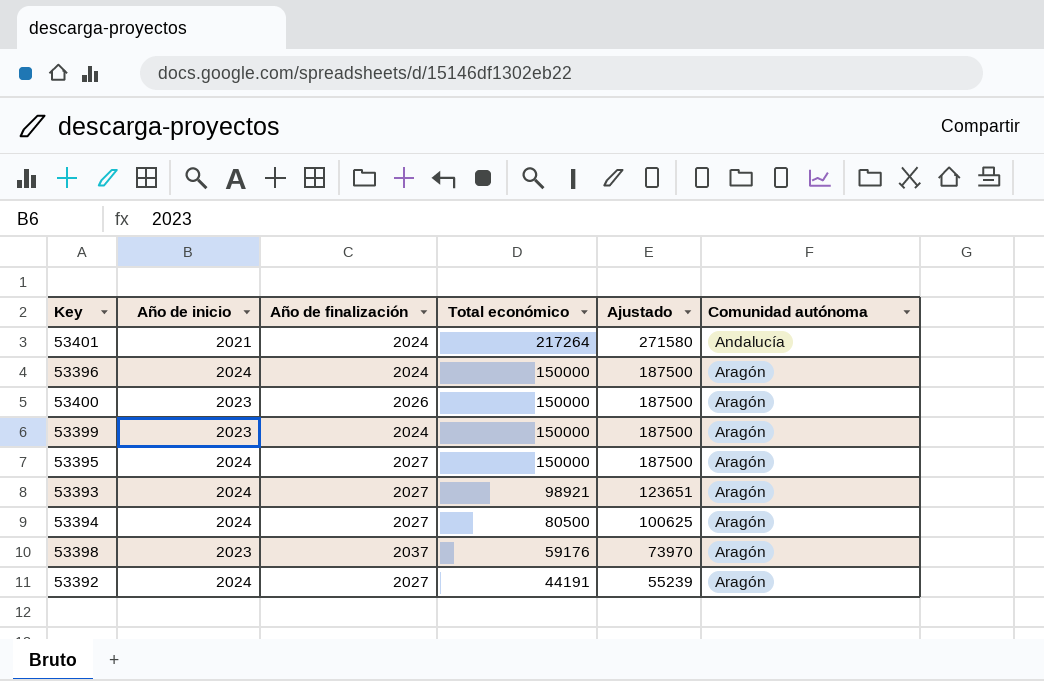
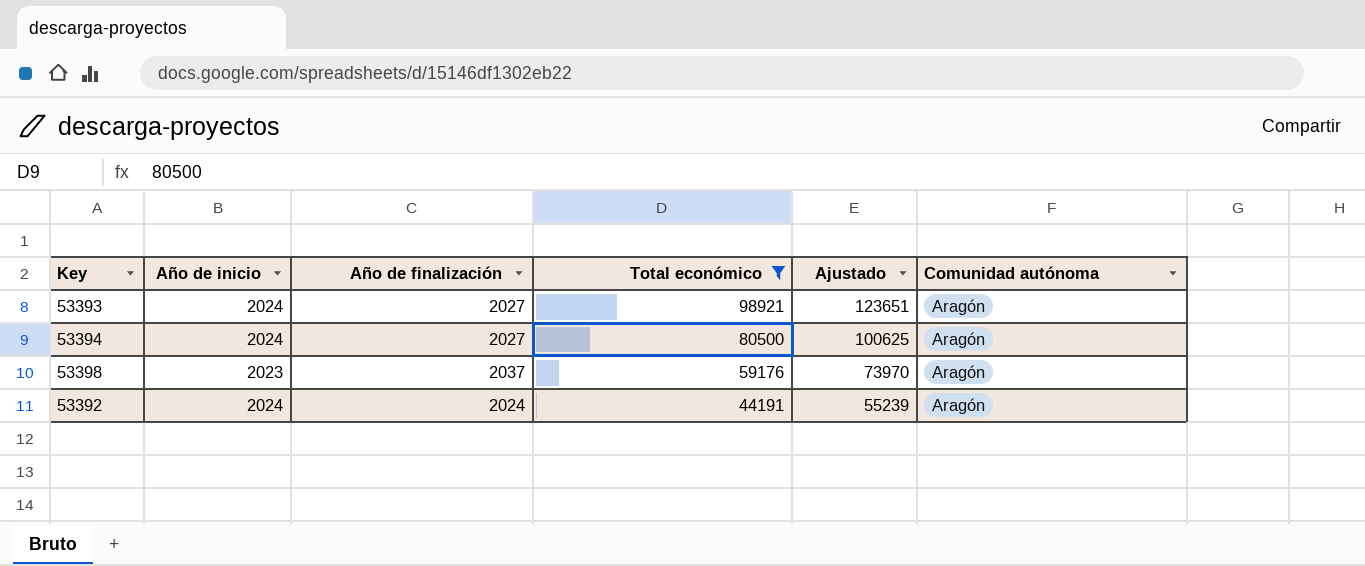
filter: none -> Total económico <= 98921
53392 | Año de finalización: 2027 -> 2024

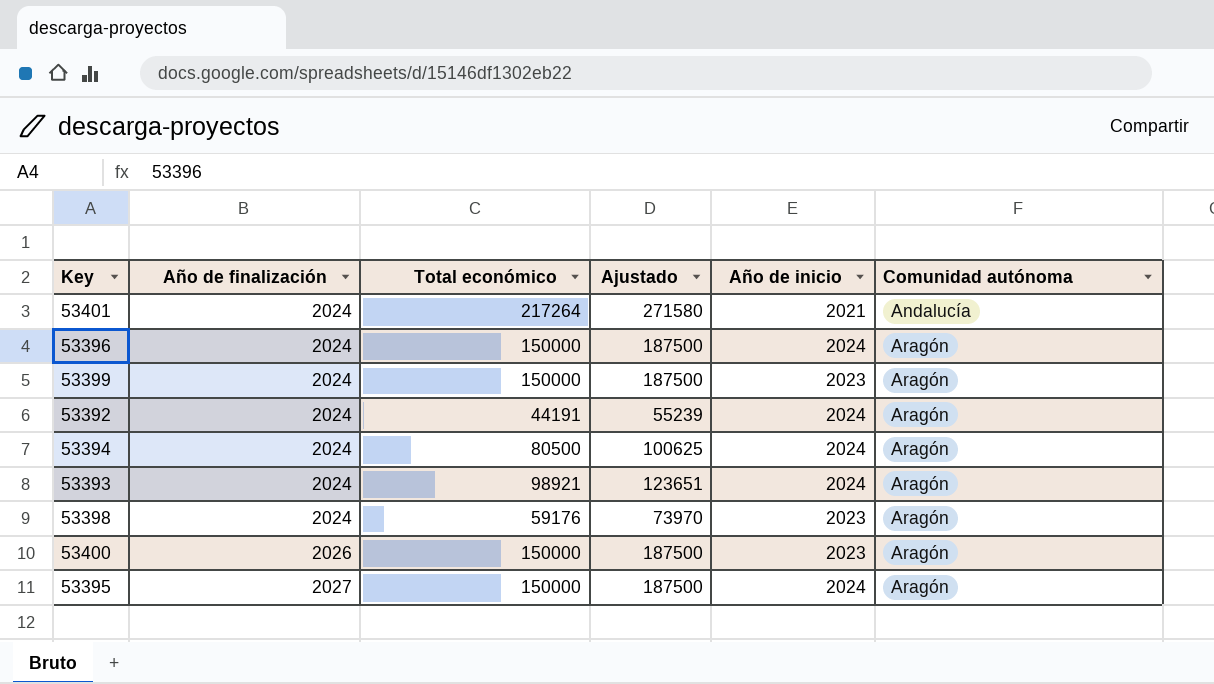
filter: Total económico <= 98921 -> none
row order: Total económico descending -> Año de finalización ascending
column Año de inicio | position: 2 -> 5
53394 | Año de finalización: 2027 -> 2024
53393 | Año de finalización: 2027 -> 2024
53398 | Año de finalización: 2037 -> 2024

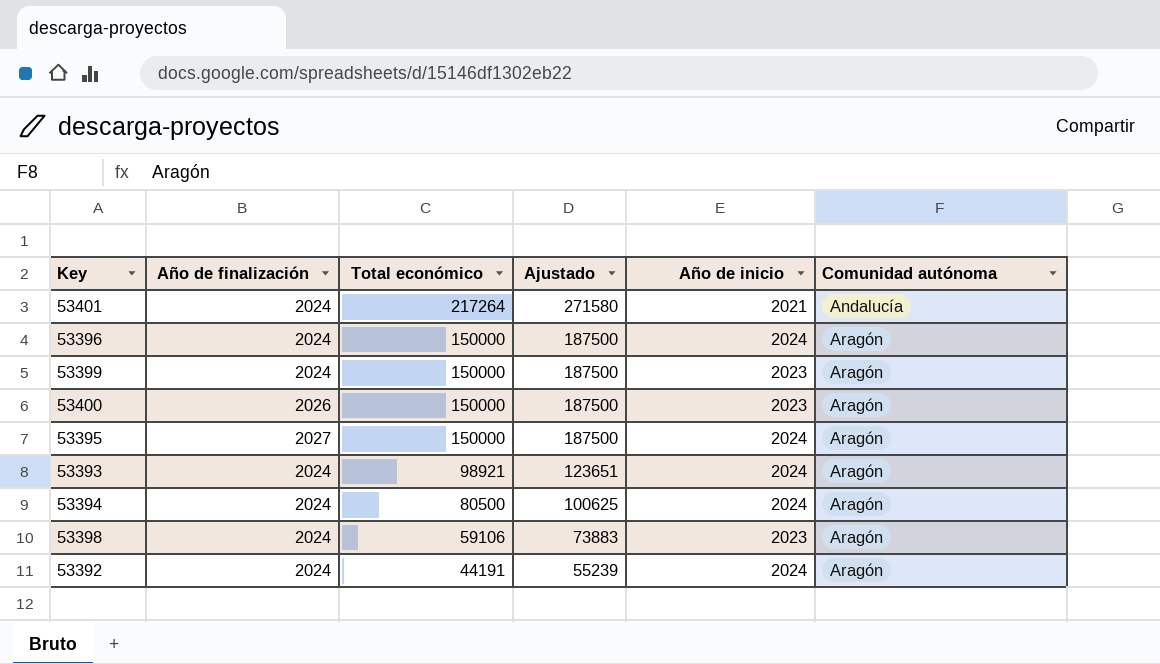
row order: Año de finalización ascending -> Total económico descending
53398 | Total económico: 59176 -> 59106
53398 | Ajustado: 73970 -> 73883

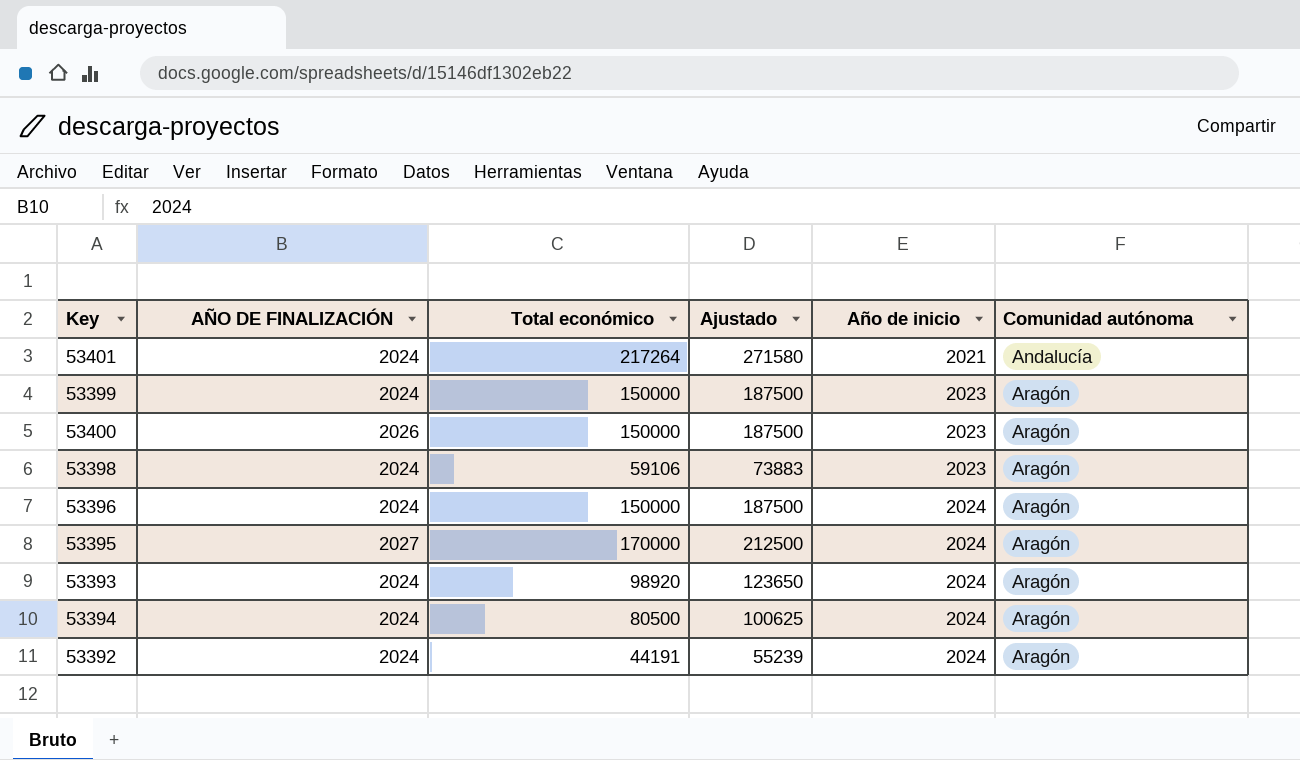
row order: Total económico descending -> Año de inicio ascending
column name: Año de finalización -> AÑO DE FINALIZACIÓN
53395 | Total económico: 150000 -> 170000
53395 | Ajustado: 187500 -> 212500
53393 | Total económico: 98921 -> 98920
53393 | Ajustado: 123651 -> 123650

